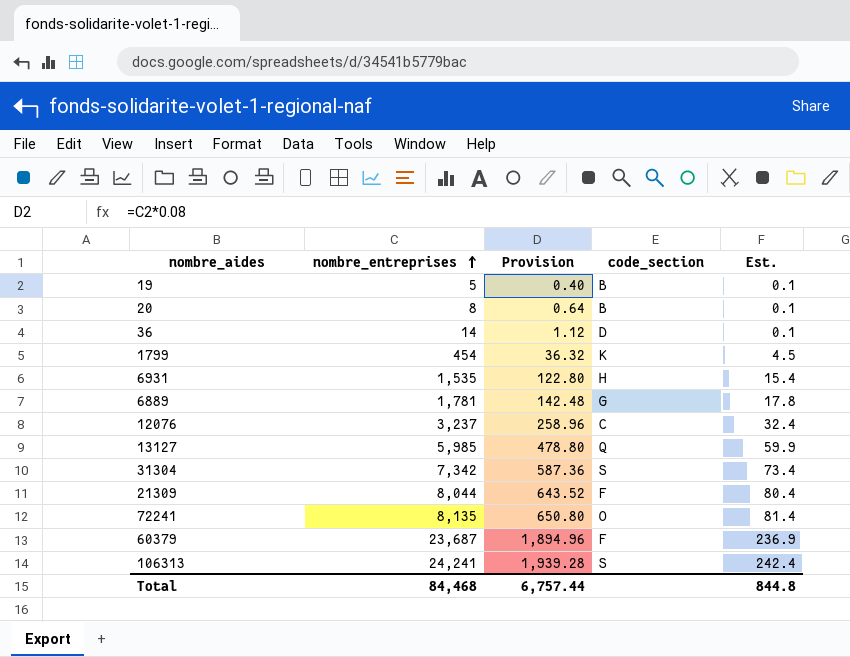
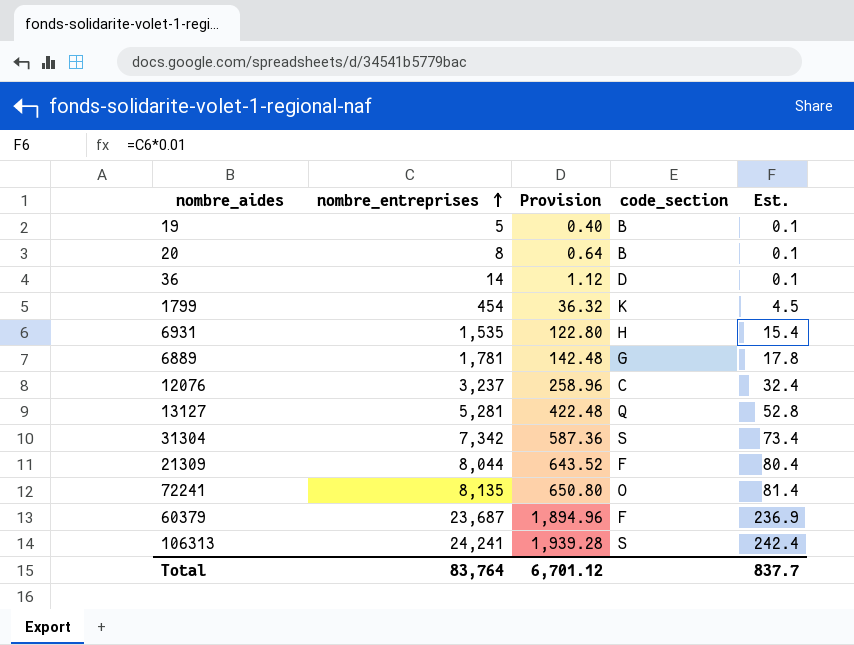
13127 | nombre_entreprises: 5,985 -> 5,281
13127 | Provision: 478.80 -> 422.48
13127 | Est.: 59.9 -> 52.8
Total | nombre_entreprises: 84,468 -> 83,764
Total | Provision: 6,757.44 -> 6,701.12
Total | Est.: 844.8 -> 837.7

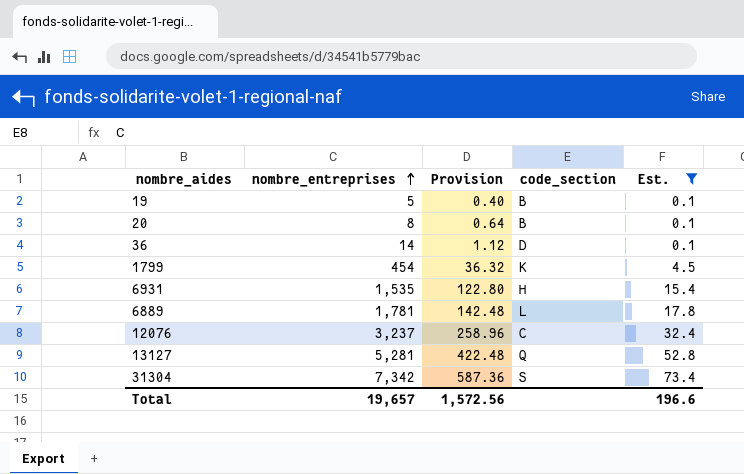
filter: none -> Est. <= 73.4
6889 | code_section: G -> L
Total | nombre_entreprises: 83,764 -> 19,657
Total | Provision: 6,701.12 -> 1,572.56
Total | Est.: 837.7 -> 196.6

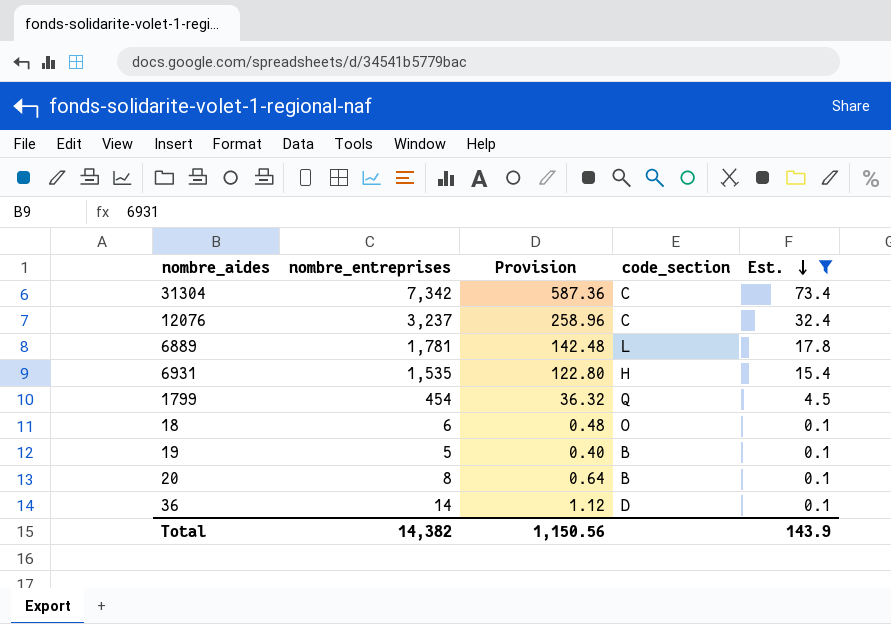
row order: nombre_entreprises ascending -> Est. descending
row 13127: 5,281 | 422.48 | Q | 52.8 -> none
31304 | code_section: S -> C
1799 | code_section: K -> Q
row 18: none -> 6 | 0.48 | O | 0.1
Total | nombre_entreprises: 19,657 -> 14,382
Total | Provision: 1,572.56 -> 1,150.56
Total | Est.: 196.6 -> 143.9

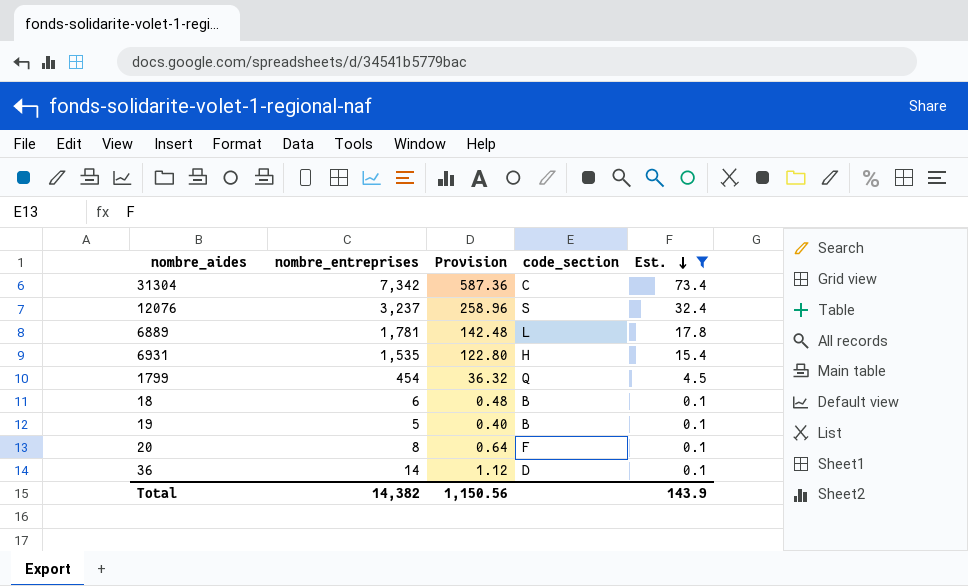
12076 | code_section: C -> S
18 | code_section: O -> B
20 | code_section: B -> F

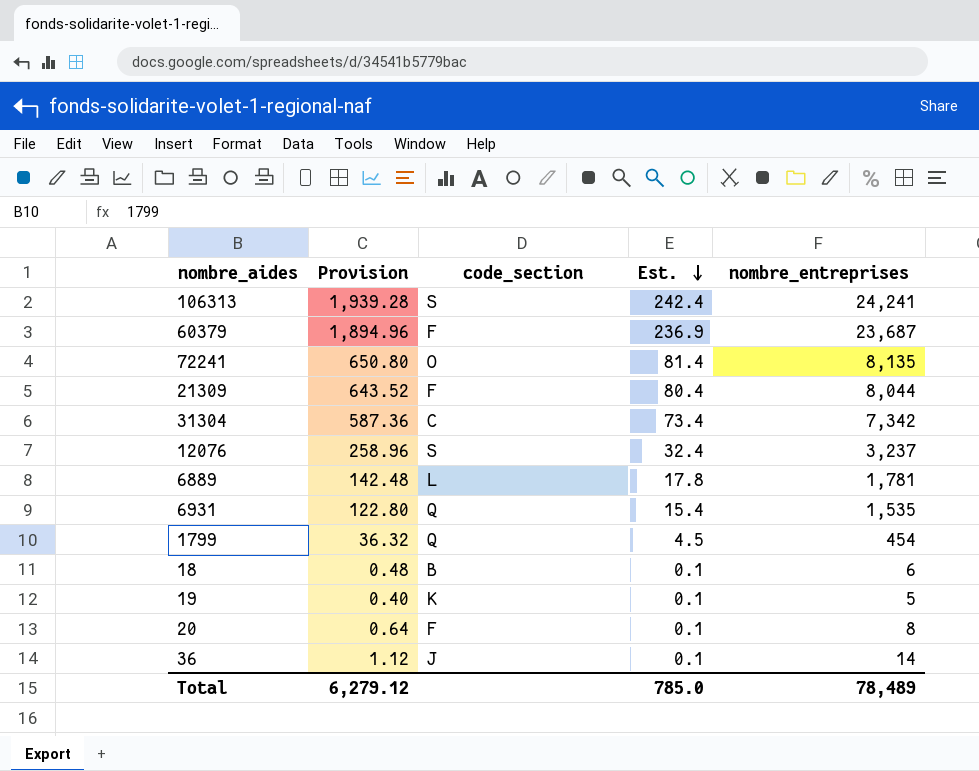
filter: Est. <= 73.4 -> none
column nombre_entreprises | position: 2 -> 5
6931 | code_section: H -> Q
19 | code_section: B -> K
36 | code_section: D -> J
Total | Provision: 1,150.56 -> 6,279.12
Total | Est.: 143.9 -> 785.0
Total | nombre_entreprises: 14,382 -> 78,489

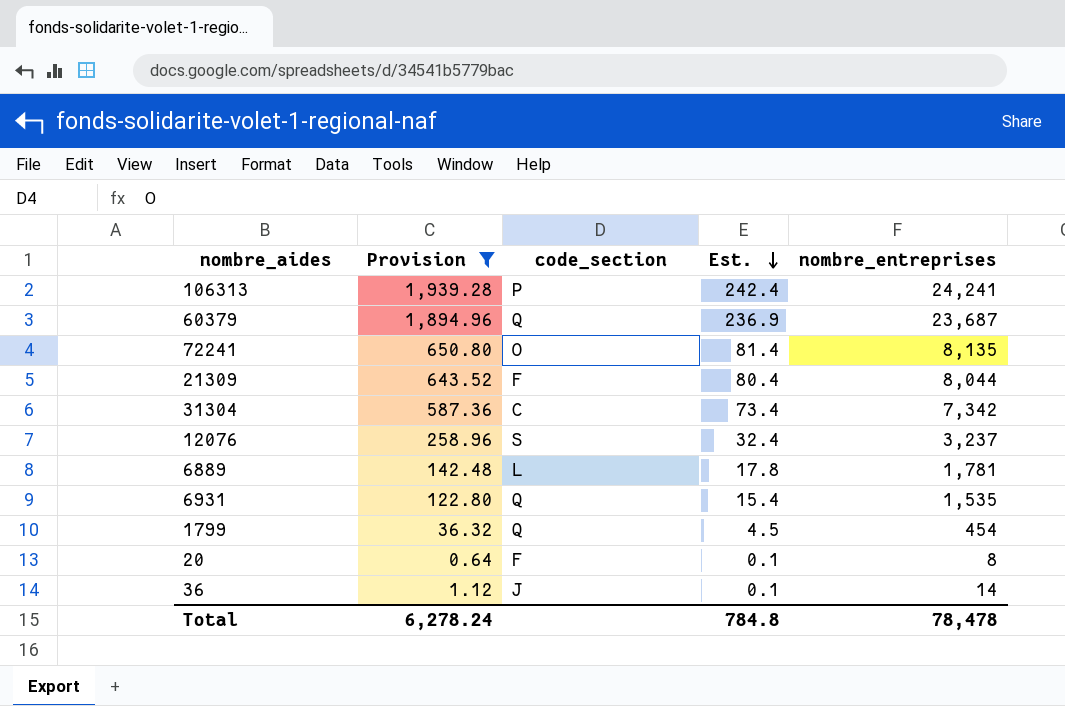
filter: none -> Provision >= 0.64
106313 | code_section: S -> P
60379 | code_section: F -> Q
Total | Provision: 6,279.12 -> 6,278.24
Total | Est.: 785.0 -> 784.8
Total | nombre_entreprises: 78,489 -> 78,478

